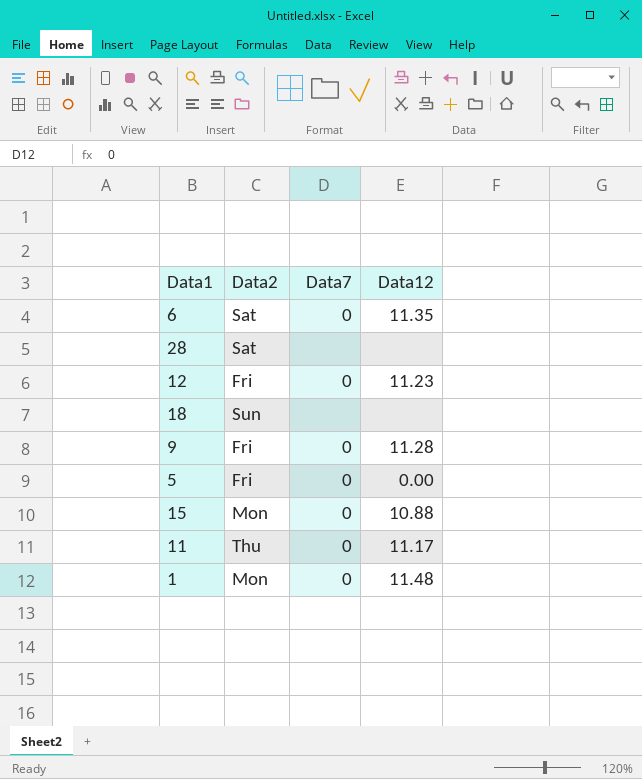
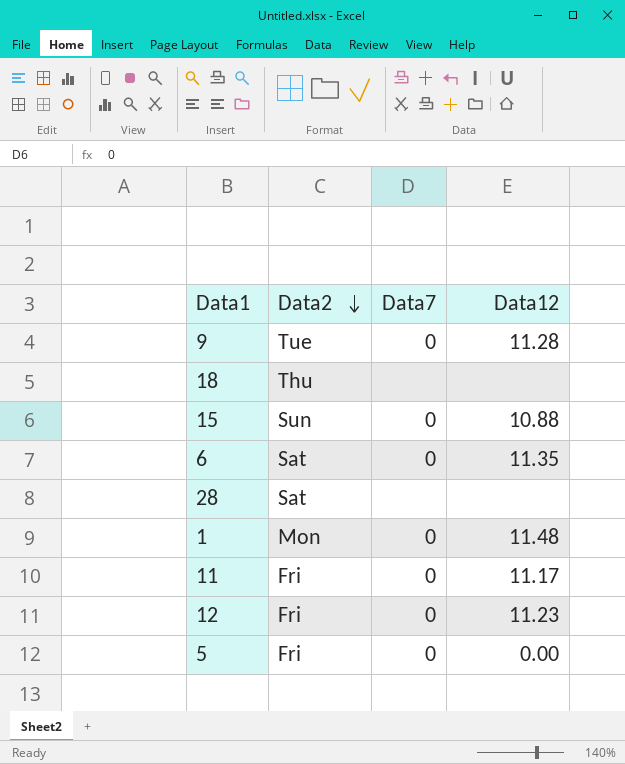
row order: none -> Data2 descending
9 | Data2: Fri -> Tue
18 | Data2: Sun -> Thu
15 | Data2: Mon -> Sun
11 | Data2: Thu -> Fri

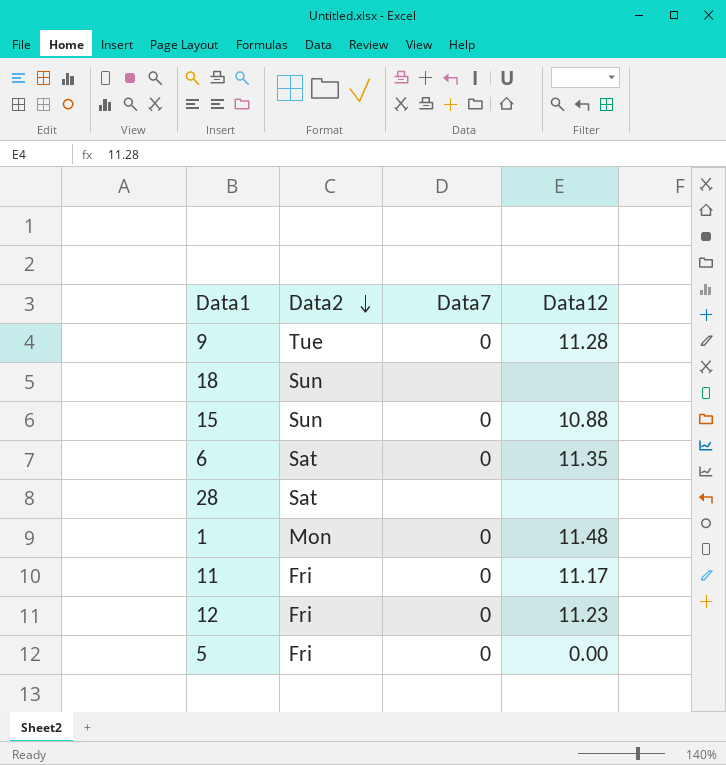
18 | Data2: Thu -> Sun

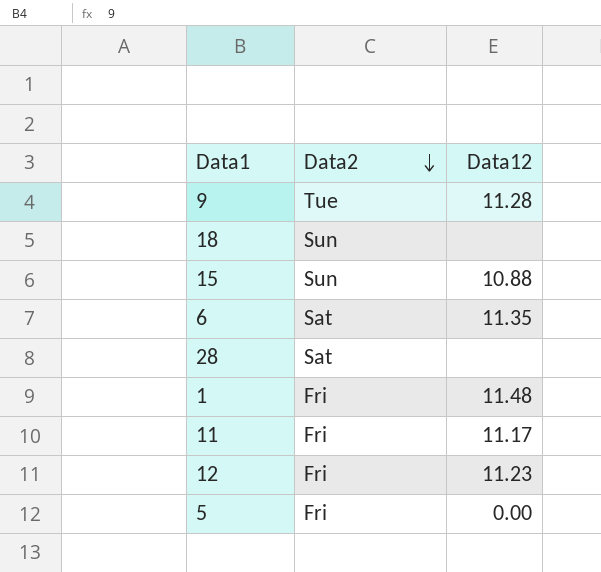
column Data7 | position: 3 -> none
1 | Data2: Mon -> Fri

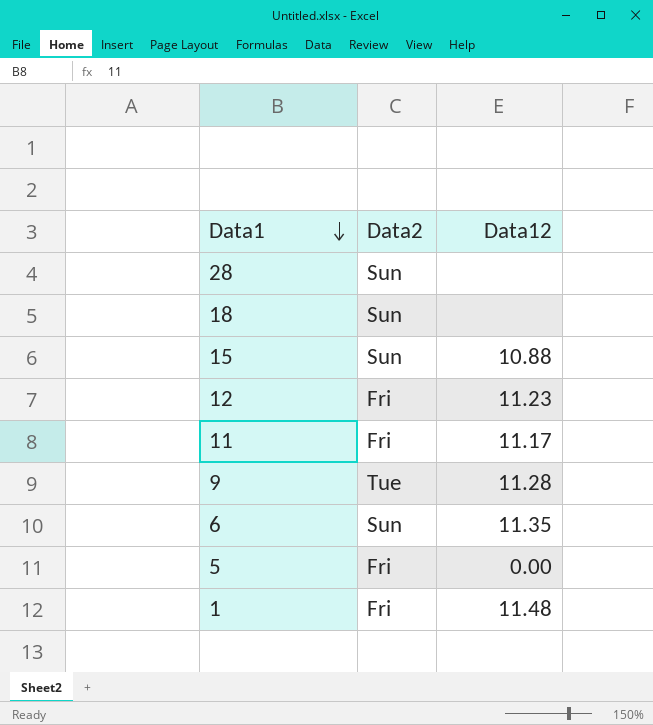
row order: Data2 descending -> Data1 descending
28 | Data2: Sat -> Sun
6 | Data2: Sat -> Sun

